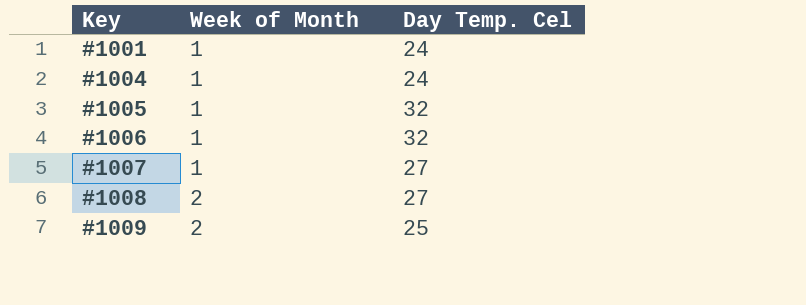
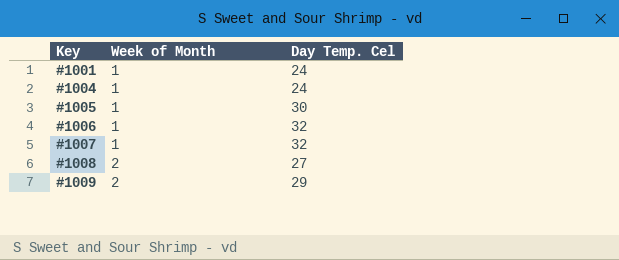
#1005 | Day Temp. Cel: 32 -> 30
#1007 | Day Temp. Cel: 27 -> 32
#1009 | Day Temp. Cel: 25 -> 29

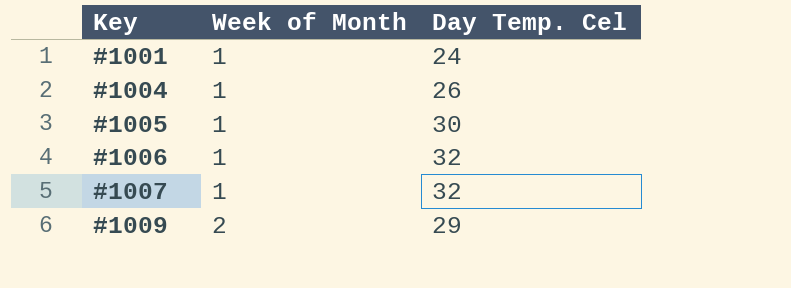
row #1008: 2 | 27 -> none
#1004 | Day Temp. Cel: 24 -> 26

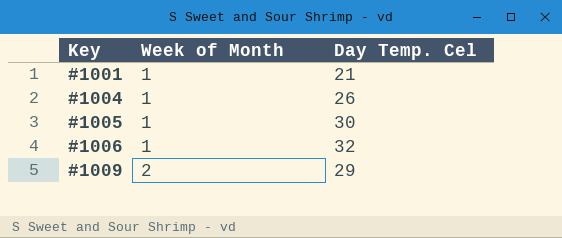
row #1007: 1 | 32 -> none
#1001 | Day Temp. Cel: 24 -> 21

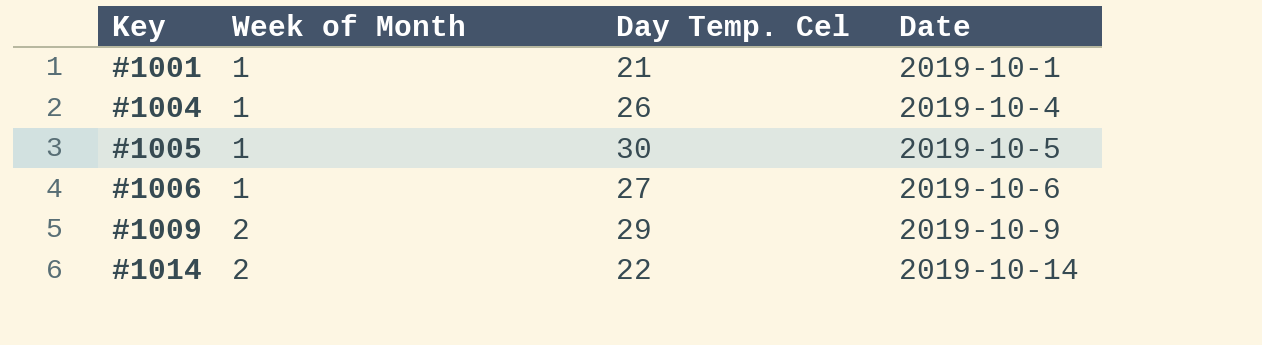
column Date | position: none -> 4
#1006 | Day Temp. Cel: 32 -> 27
row #1014: none -> 2 | 22 | 2019-10-14

